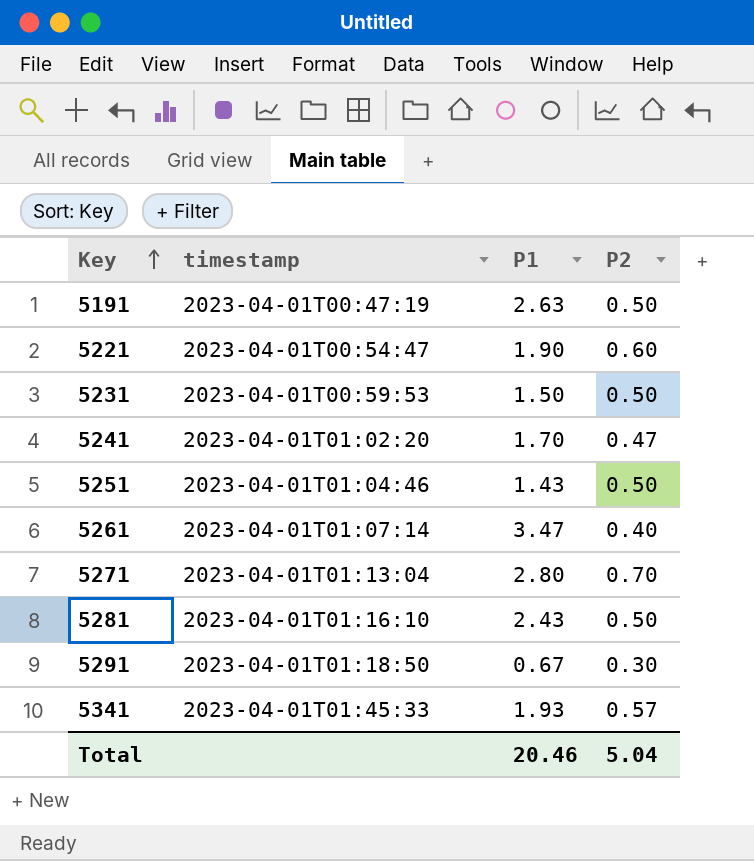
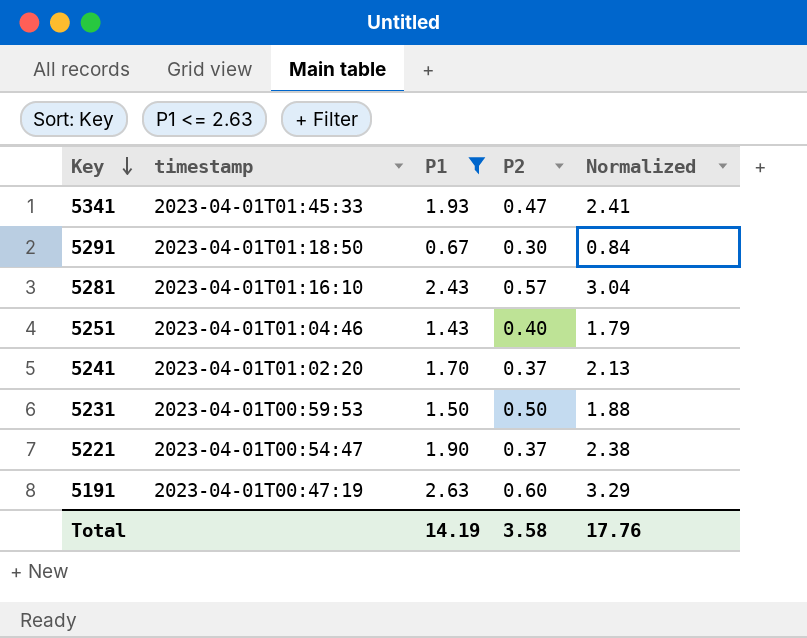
filter: none -> P1 <= 2.63
row order: Key ascending -> Key descending
column Normalized | formula: none -> [P1] * 1.25
5341 | P2: 0.57 -> 0.47
5281 | P2: 0.50 -> 0.57
5251 | P2: 0.50 -> 0.40
5241 | P2: 0.47 -> 0.37
5221 | P2: 0.60 -> 0.37
5191 | P2: 0.50 -> 0.60
Total | P1: 20.46 -> 14.19
Total | P2: 5.04 -> 3.58

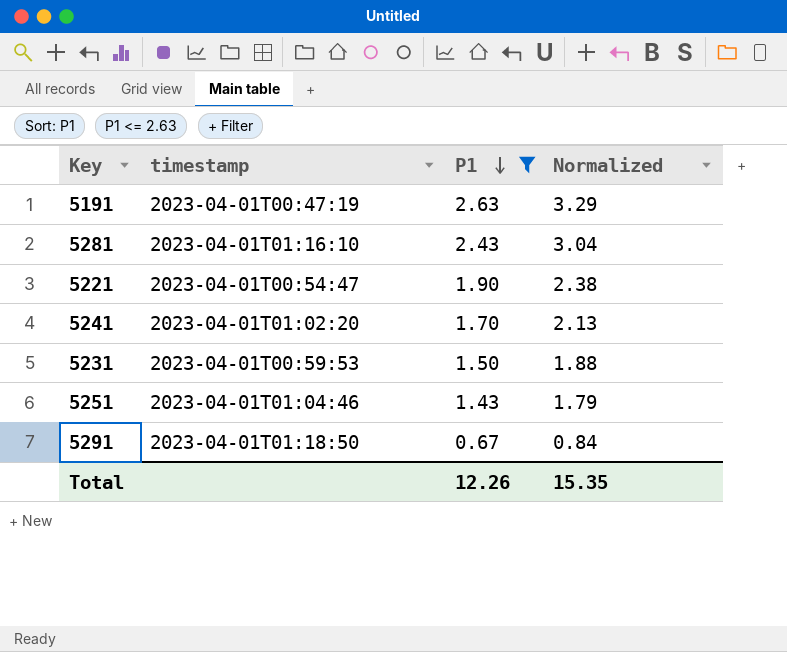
row order: Key descending -> P1 descending
column P2 | position: 4 -> none
row 5341: 2023-04-01T01:45:33 | 1.93 | 0.47 | 2.41 -> none
Total | P1: 14.19 -> 12.26
Total | Normalized: 17.76 -> 15.35

